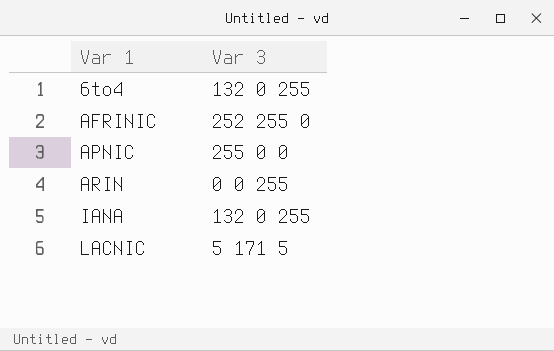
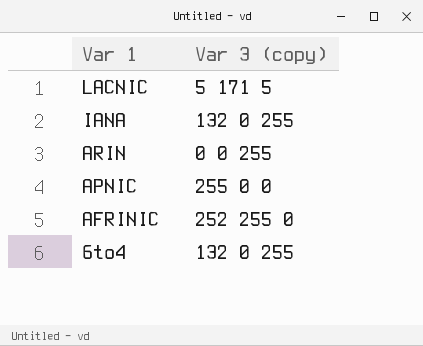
row order: Var 1 ascending -> Var 1 descending
column name: Var 3 -> Var 3 (copy)

